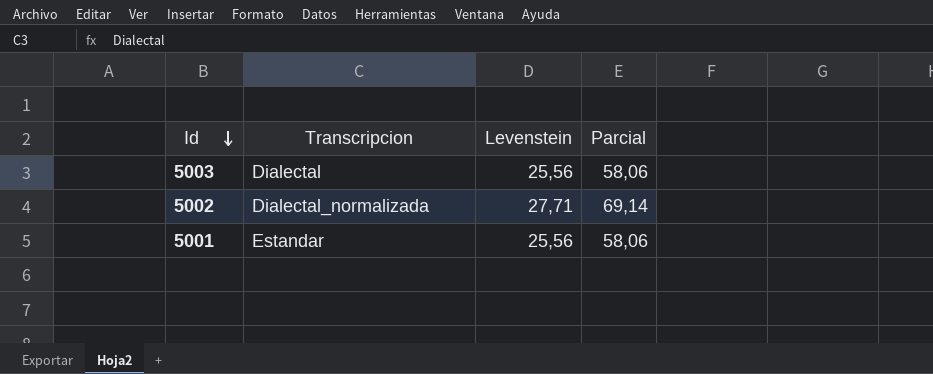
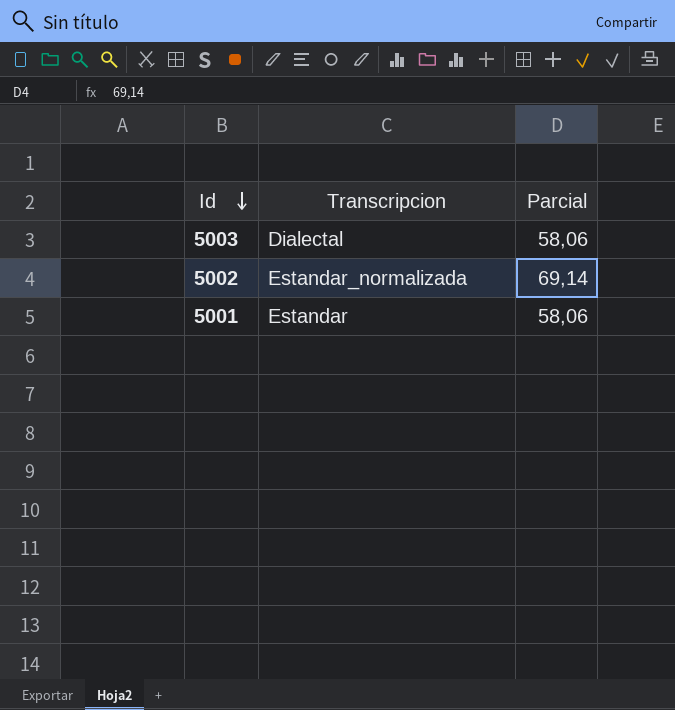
column Levenstein | position: 3 -> none
5002 | Transcripcion: Dialectal_normalizada -> Estandar_normalizada

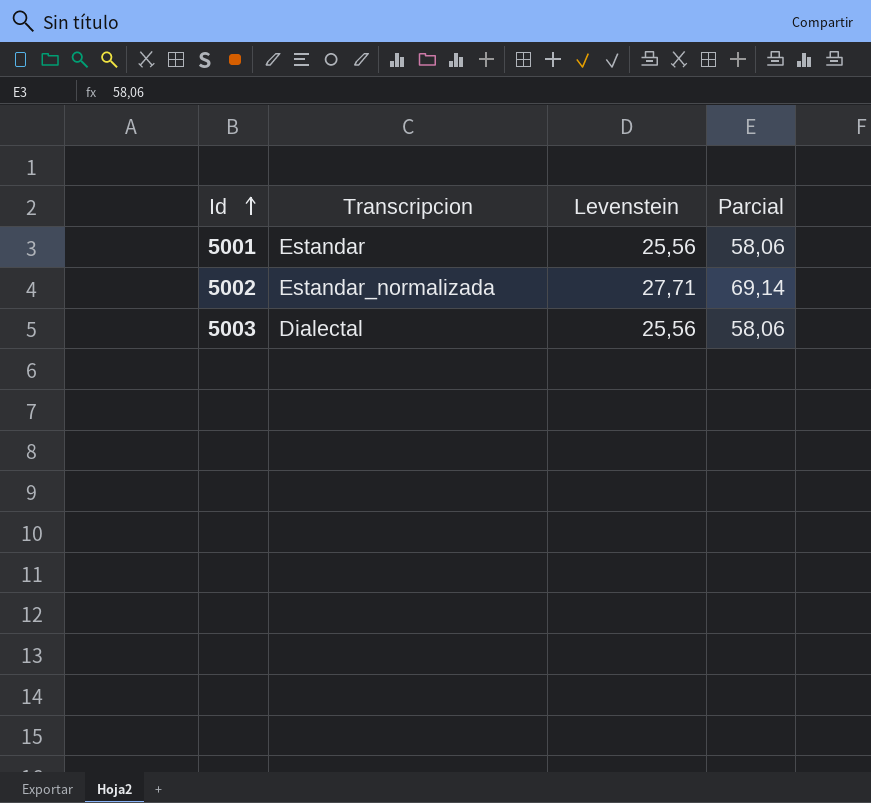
row order: Id descending -> Id ascending
column Levenstein | position: none -> 3

